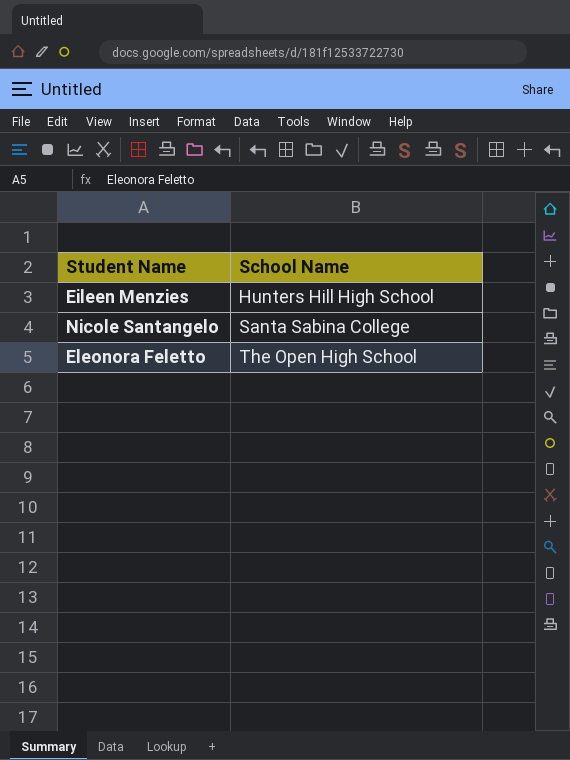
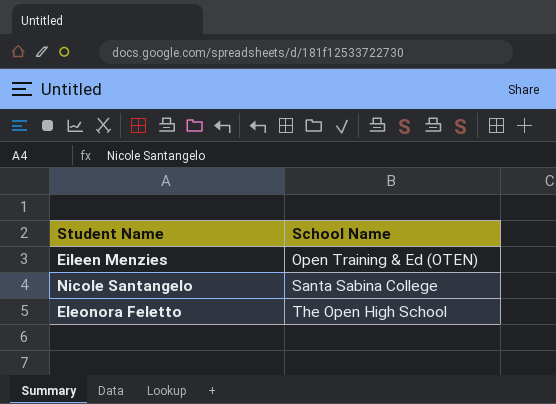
Eileen Menzies | School Name: Hunters Hill High School -> Open Training & Ed (OTEN)

